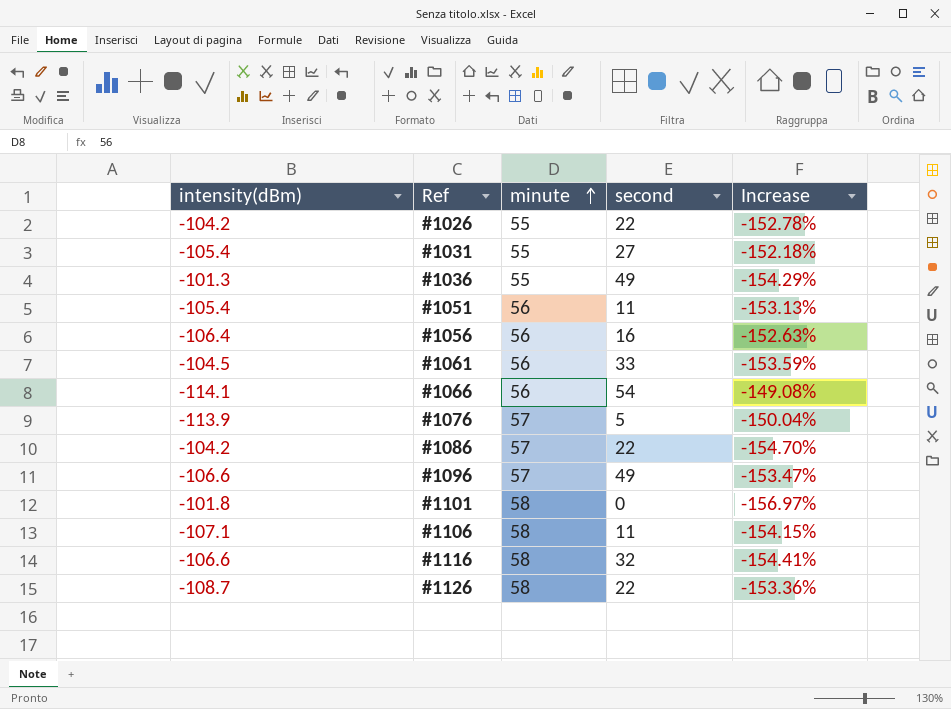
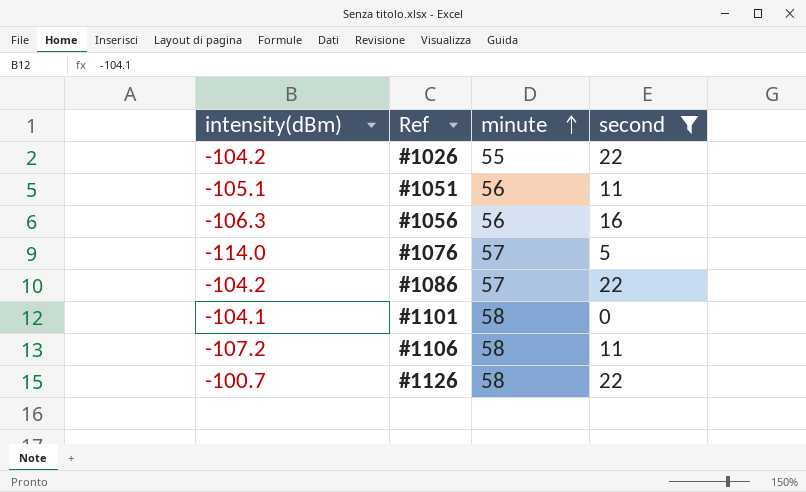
filter: none -> second <= 22
column Increase | formula: ([minute] - [intensity(dBm)]) / [intensity(dBm)] -> none
#1051 | intensity(dBm): -105.4 -> -105.1
#1056 | intensity(dBm): -106.4 -> -106.3
#1076 | intensity(dBm): -113.9 -> -114.0
#1101 | intensity(dBm): -101.8 -> -104.1
#1106 | intensity(dBm): -107.1 -> -107.2
#1126 | intensity(dBm): -108.7 -> -100.7

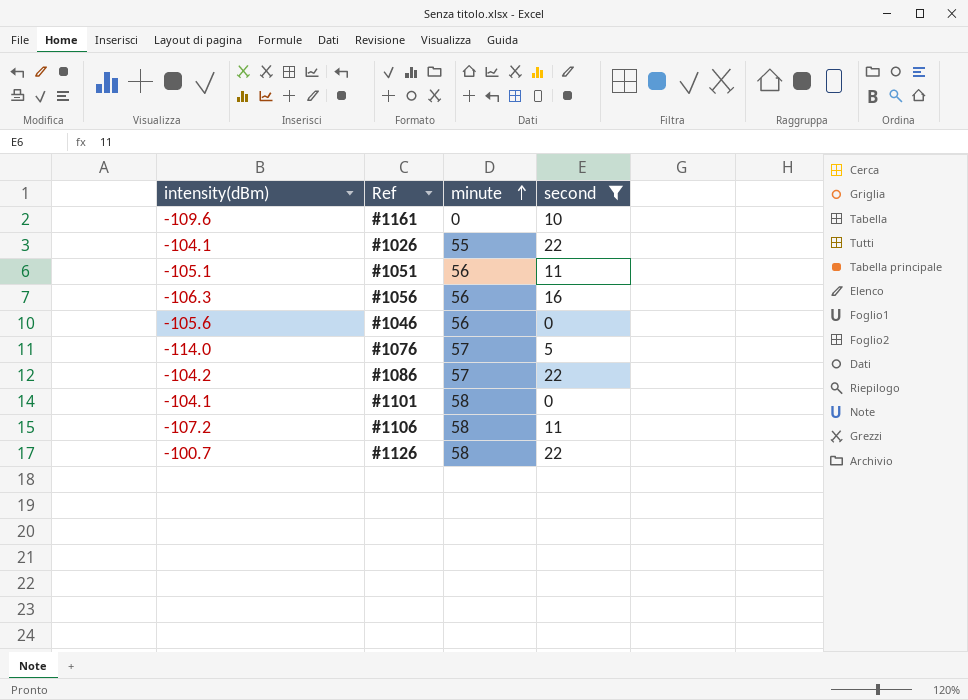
row #1161: none -> -109.6 | 0 | 10
#1026 | intensity(dBm): -104.2 -> -104.1
row #1046: none -> -105.6 | 56 | 0

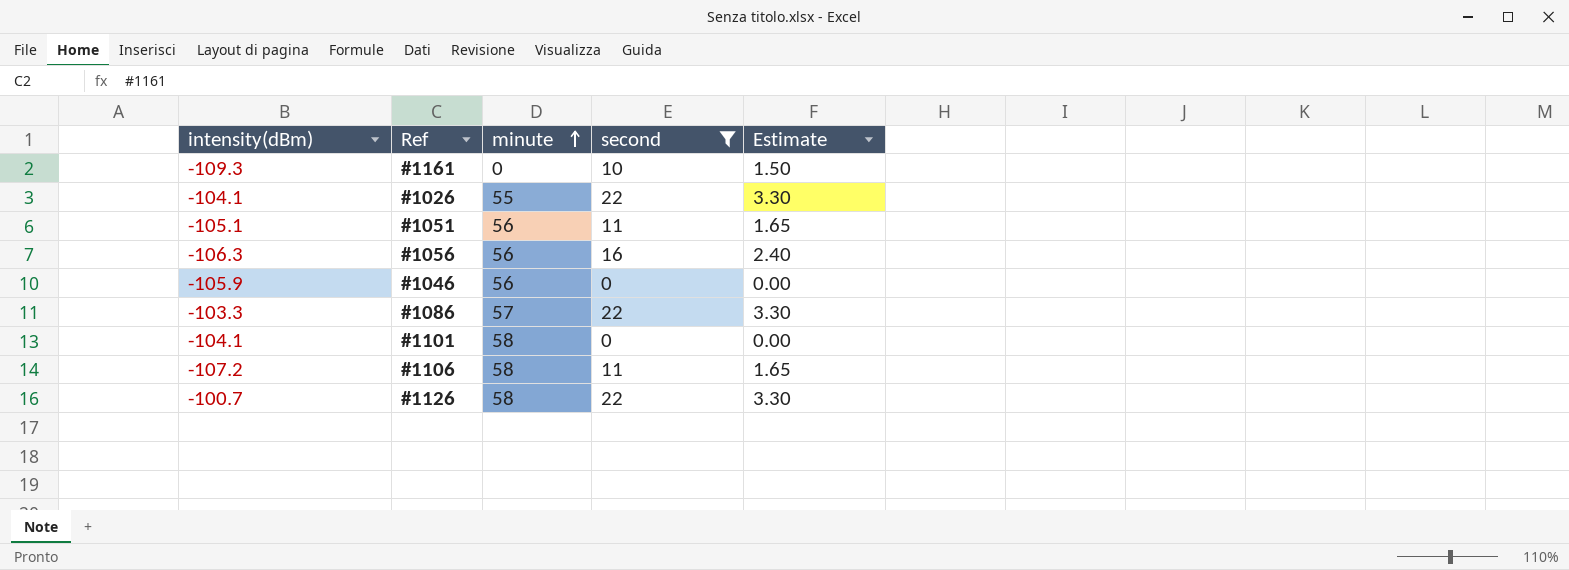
column Estimate | formula: none -> [second] * 0.15
row #1076: -114.0 | 57 | 5 -> none
#1161 | intensity(dBm): -109.6 -> -109.3
#1046 | intensity(dBm): -105.6 -> -105.9
#1086 | intensity(dBm): -104.2 -> -103.3

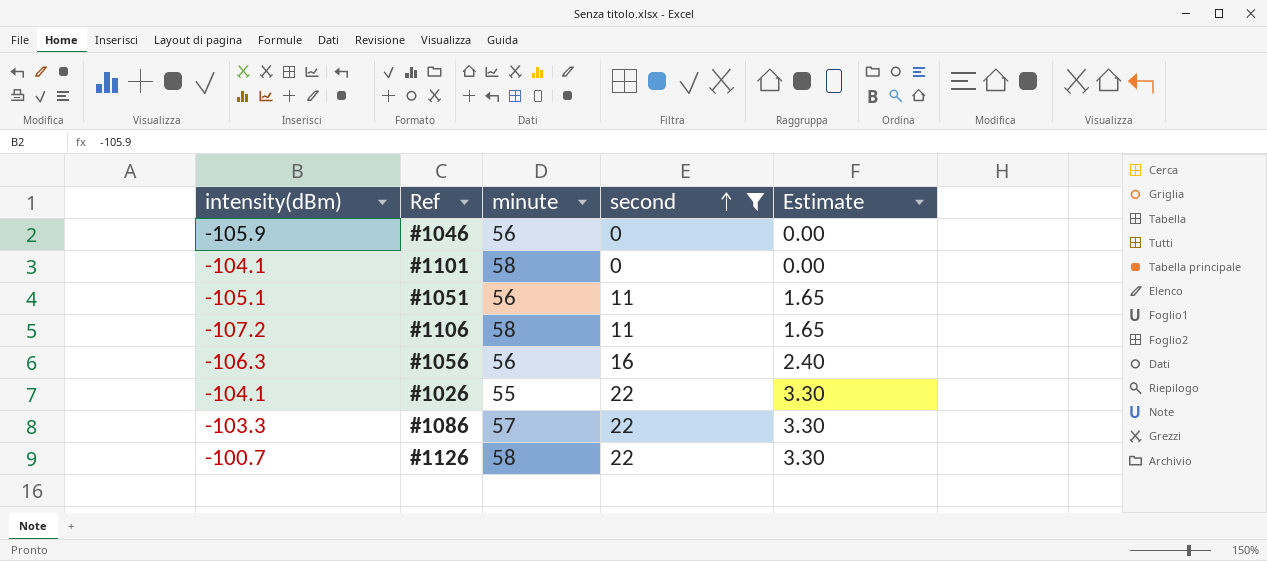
row order: minute ascending -> second ascending
row #1161: -109.3 | 0 | 10 | 1.50 -> none

